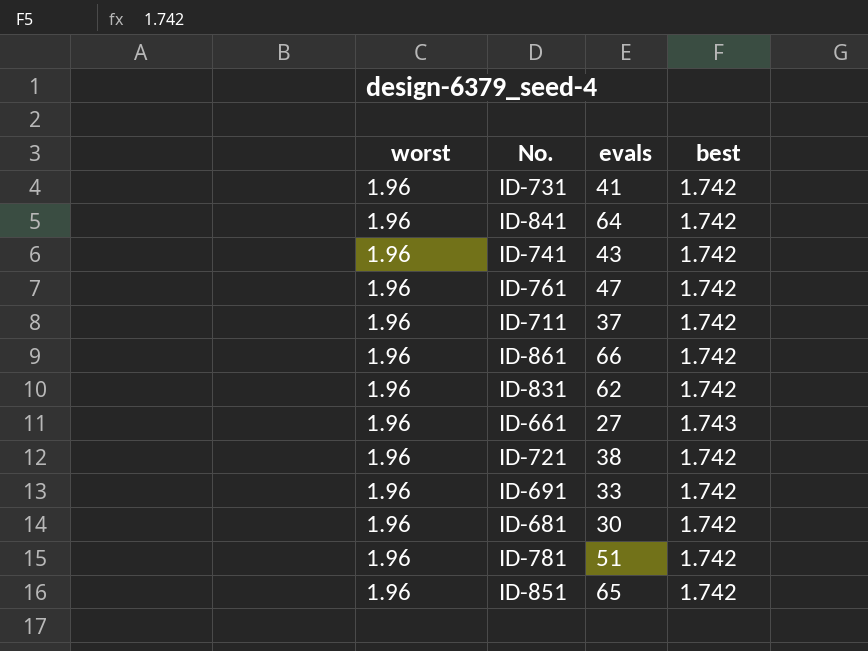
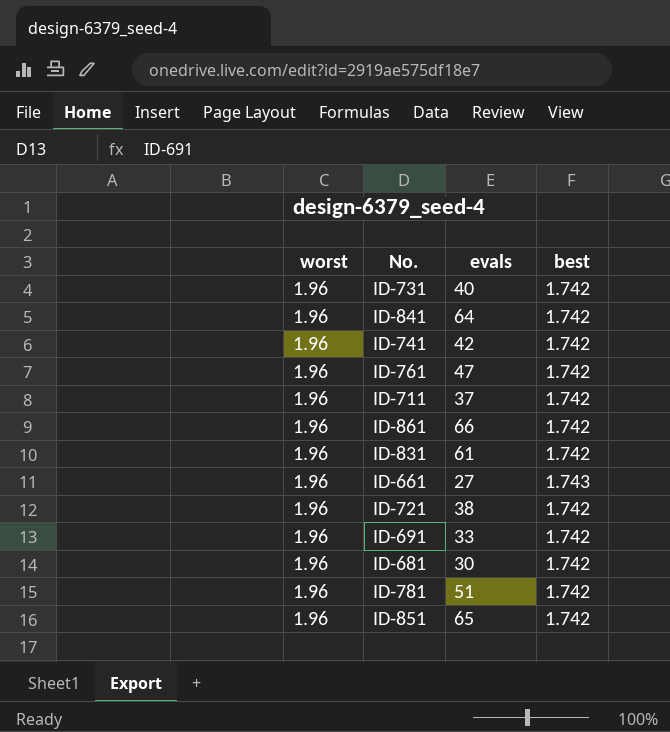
ID-731 | evals: 41 -> 40
ID-741 | evals: 43 -> 42
ID-831 | evals: 62 -> 61

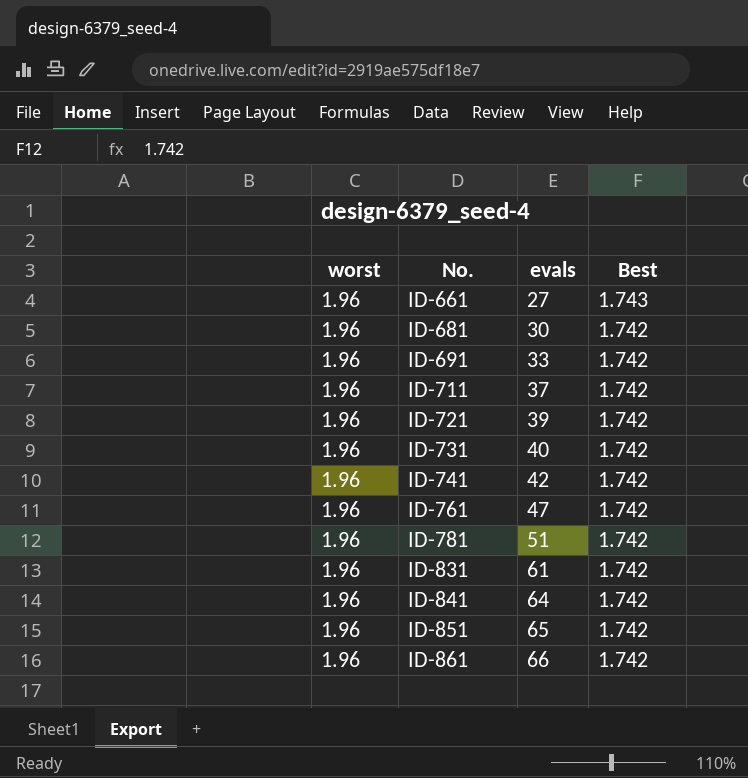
row order: none -> No. ascending
column name: best -> Best
ID-721 | evals: 38 -> 39

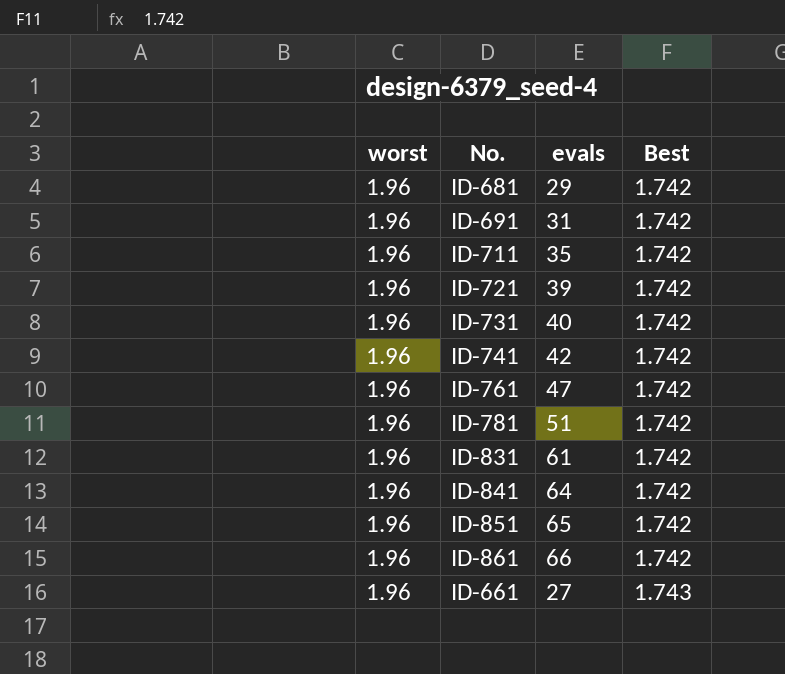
row order: No. ascending -> Best ascending
ID-681 | evals: 30 -> 29
ID-691 | evals: 33 -> 31
ID-711 | evals: 37 -> 35

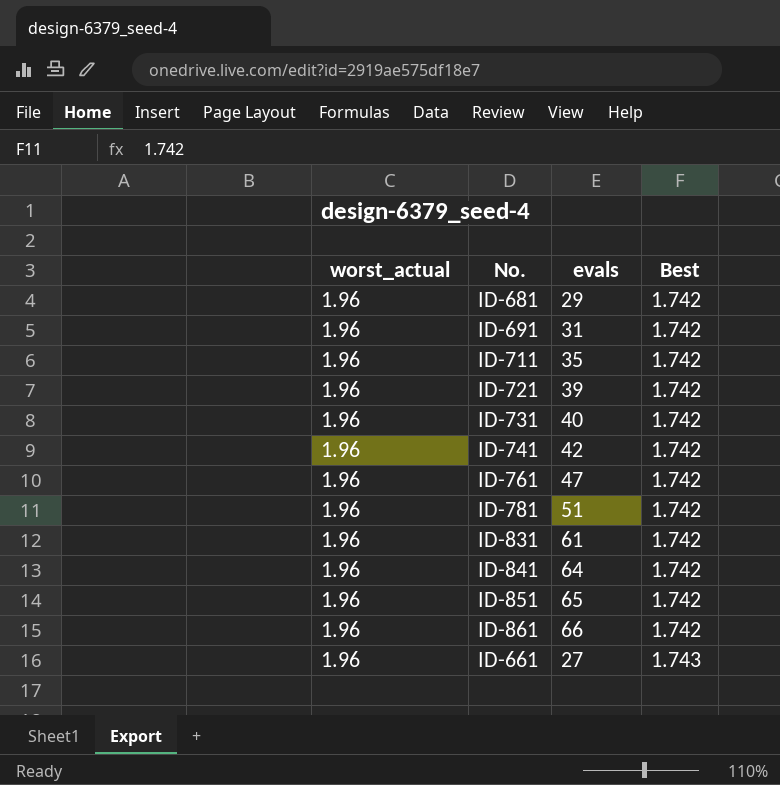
column name: worst -> worst_actual

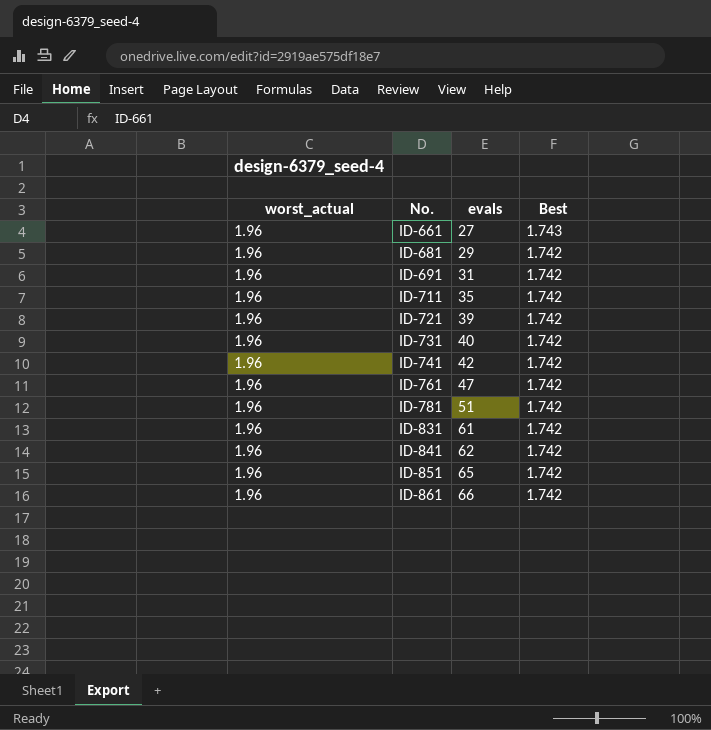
row order: Best ascending -> No. ascending
ID-841 | evals: 64 -> 62

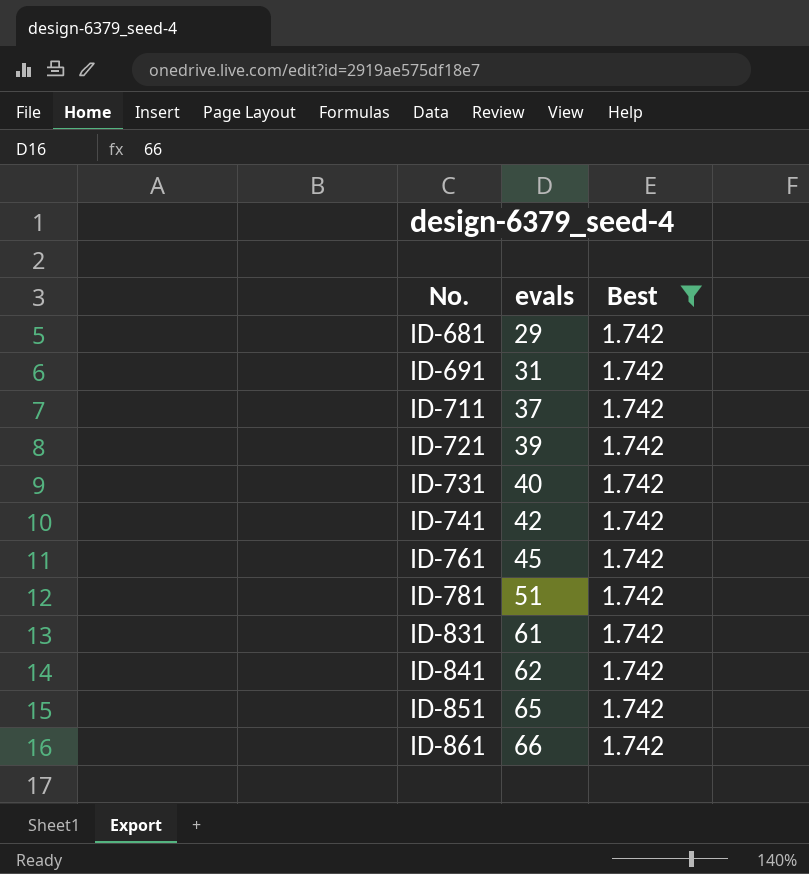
filter: none -> Best = 1.742
column worst_actual | position: 1 -> none
ID-711 | evals: 35 -> 37
ID-761 | evals: 47 -> 45

